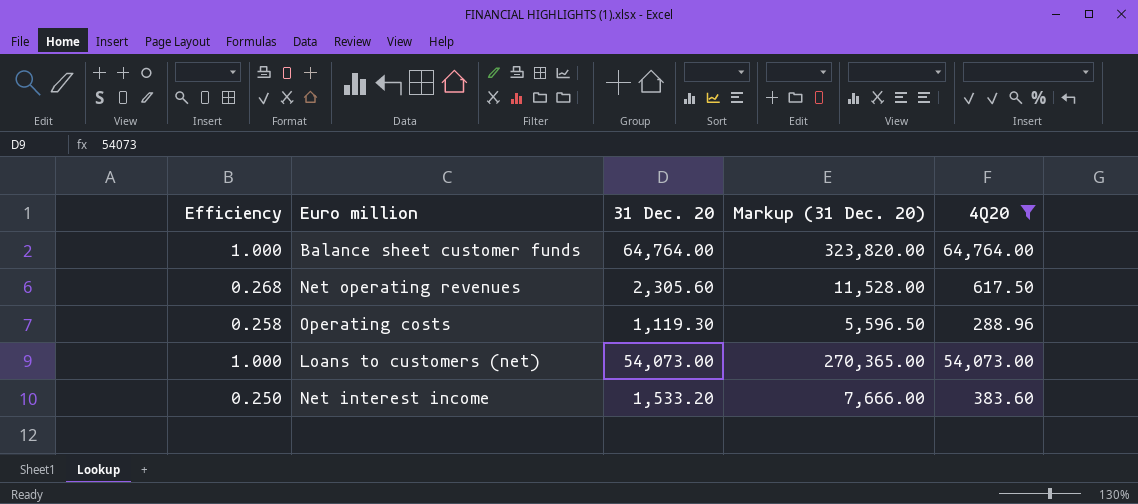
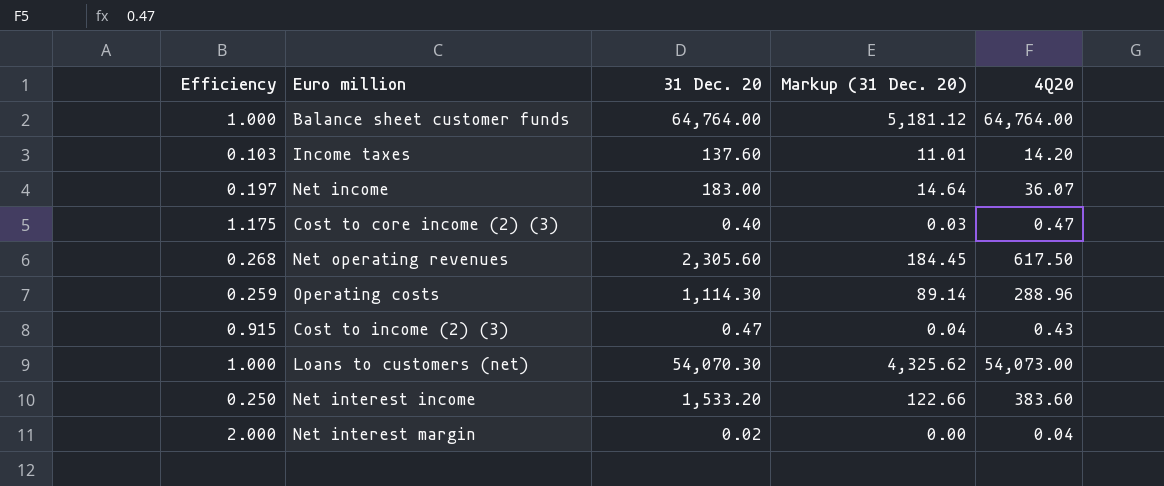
filter: 4Q20 >= 288.96 -> none
column Markup (31 Dec. 20) | formula: [31 Dec. 20] * 5 -> [31 Dec. 20] * 0.08
Operating costs | Efficiency: 0.258 -> 0.259
Operating costs | 31 Dec. 20: 1,119.30 -> 1,114.30
Loans to customers (net) | 31 Dec. 20: 54,073.00 -> 54,070.30

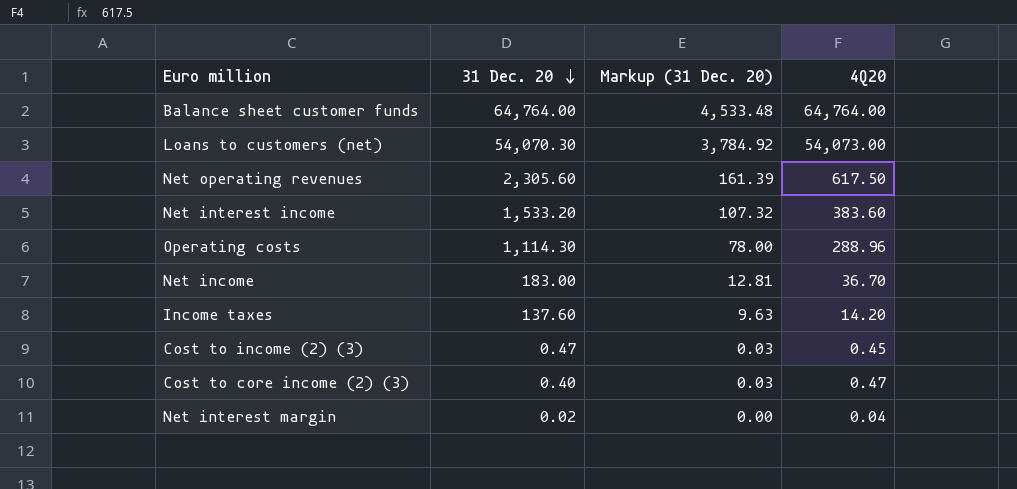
row order: none -> 31 Dec. 20 descending
column Efficiency | formula: [4Q20] / [31 Dec. 20] -> none
column Markup (31 Dec. 20) | formula: [31 Dec. 20] * 0.08 -> [31 Dec. 20] * 0.07
Net income | 4Q20: 36.07 -> 36.70
Cost to income (2) (3) | 4Q20: 0.43 -> 0.45

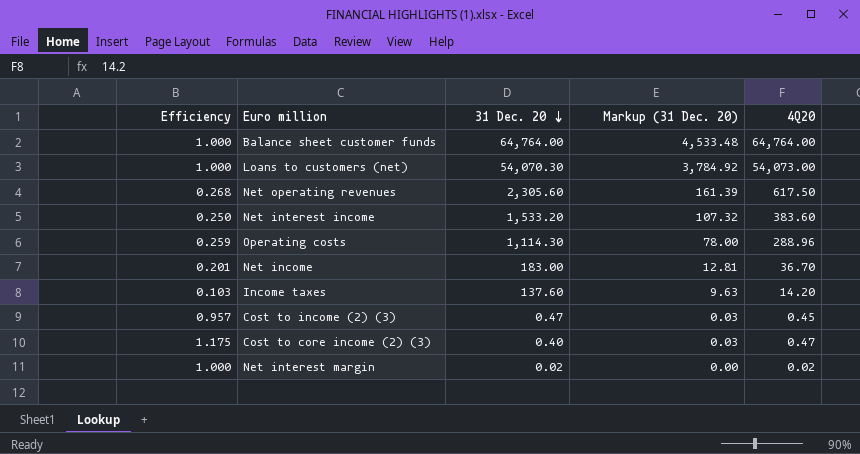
column Efficiency | formula: none -> [4Q20] / [31 Dec. 20]
Net interest margin | 4Q20: 0.04 -> 0.02

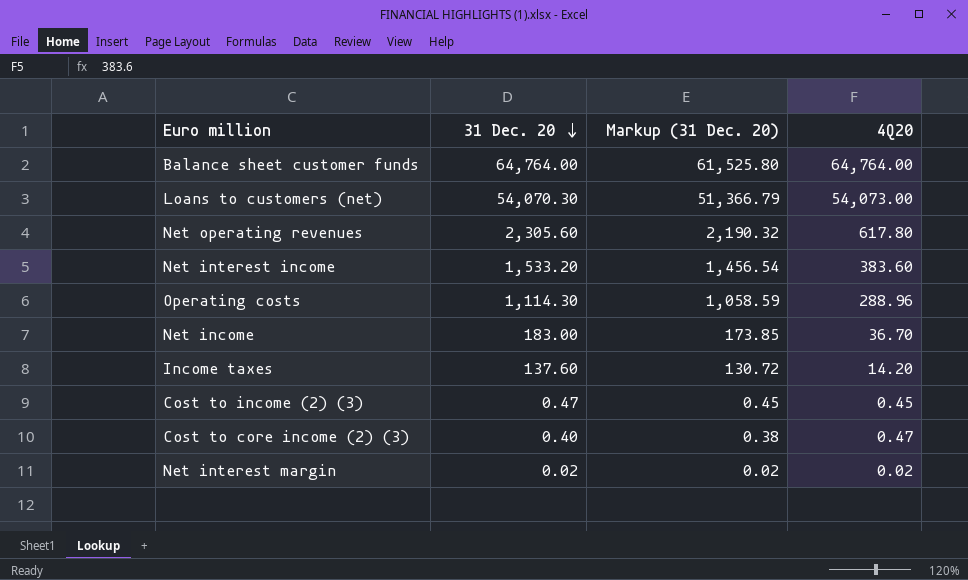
column Efficiency | formula: [4Q20] / [31 Dec. 20] -> none
column Markup (31 Dec. 20) | formula: [31 Dec. 20] * 0.07 -> [31 Dec. 20] * 0.95
Net operating revenues | 4Q20: 617.50 -> 617.80

